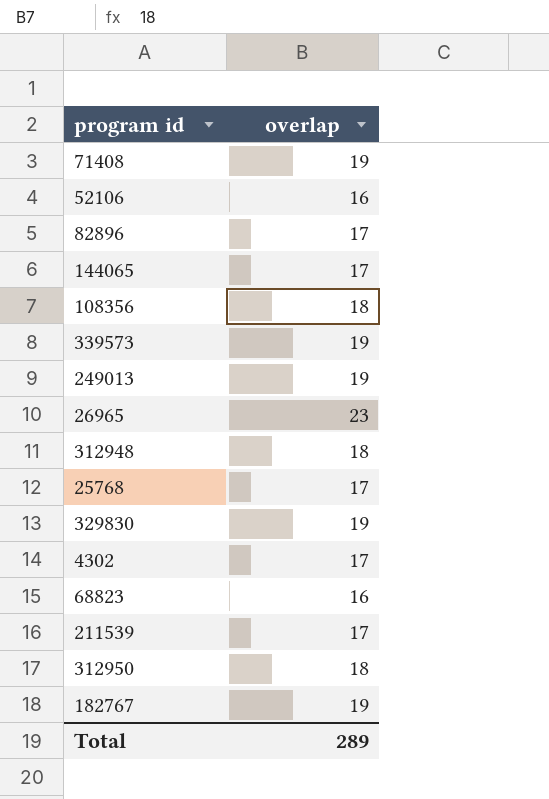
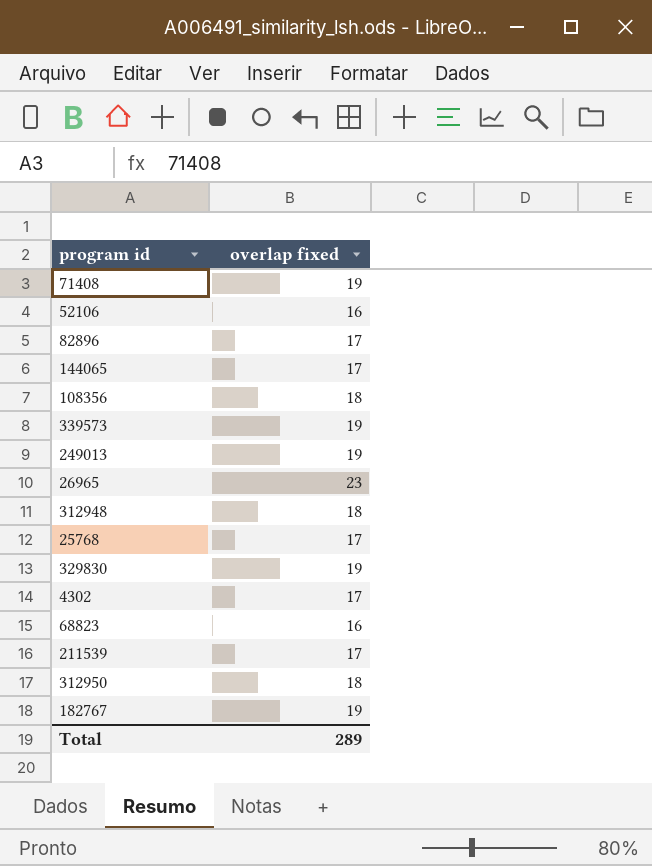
column name: overlap -> overlap fixed

